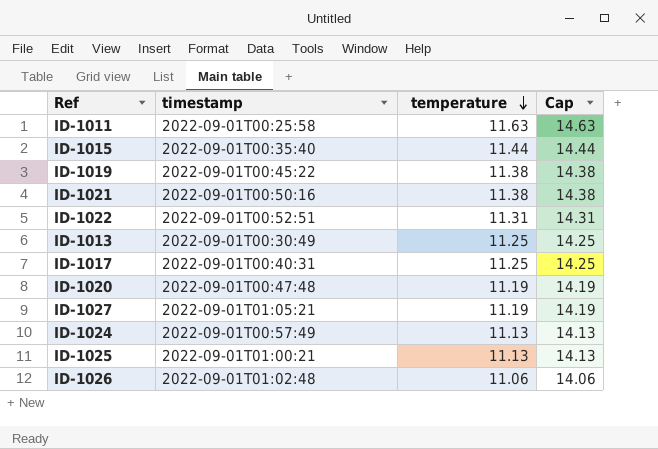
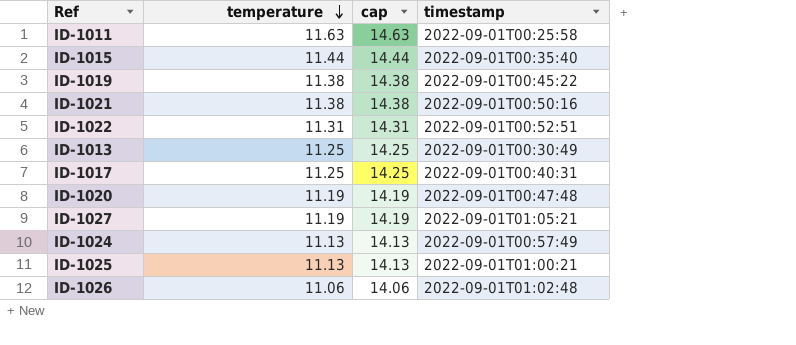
column name: Cap -> cap
column timestamp | position: 2 -> 4

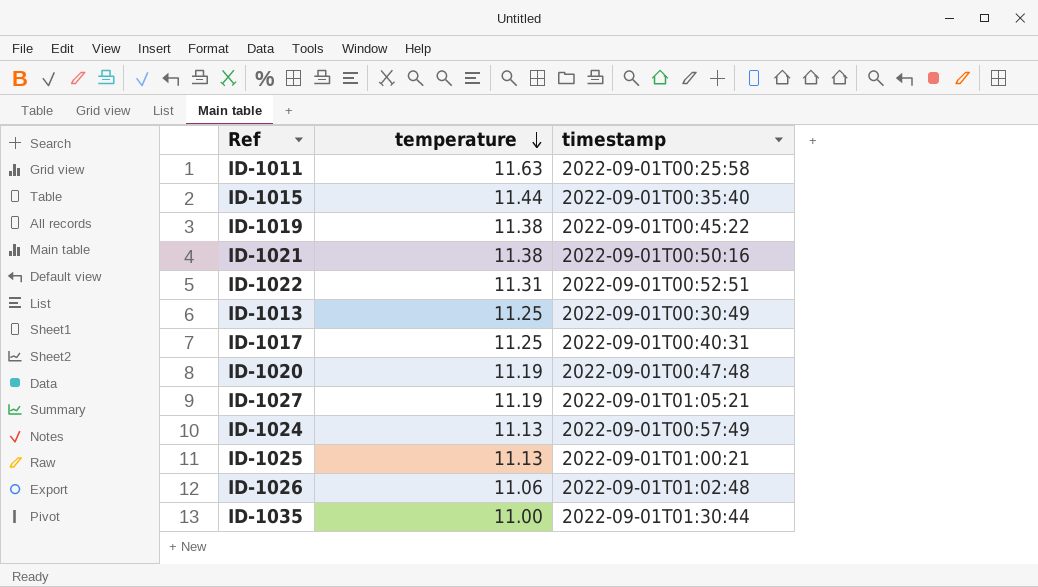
column cap | formula: [temperature] + 3 -> none
row ID-1035: none -> 11.00 | 2022-09-01T01:30:44

